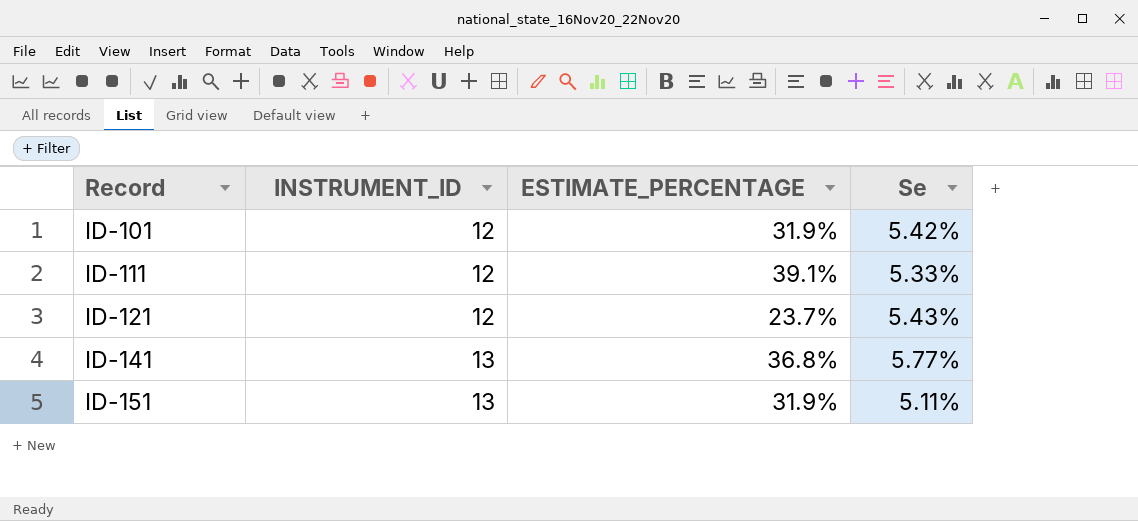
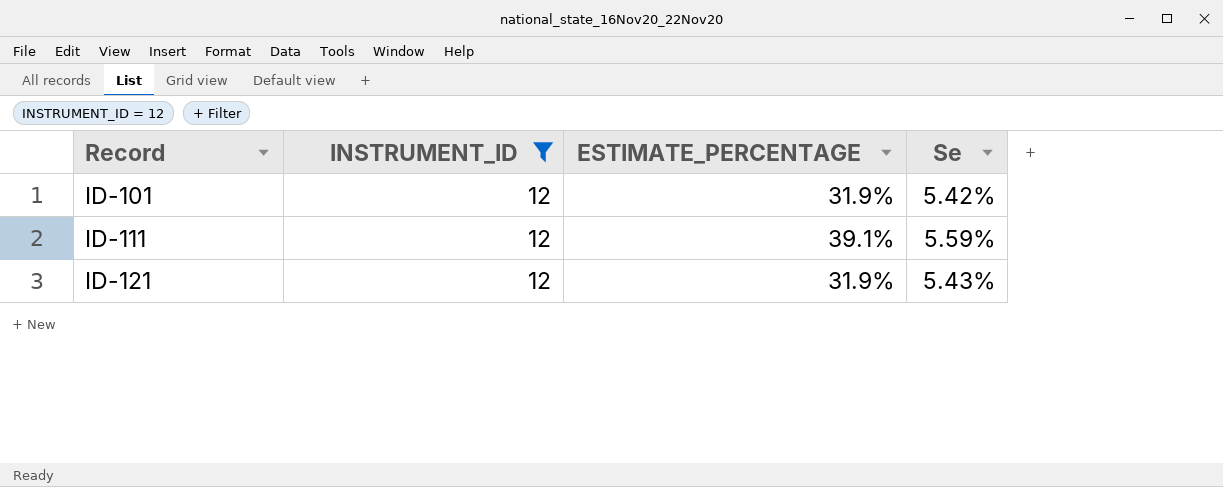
filter: none -> INSTRUMENT_ID = 12
ID-111 | Se: 5.33% -> 5.59%
ID-121 | ESTIMATE_PERCENTAGE: 23.7% -> 31.9%

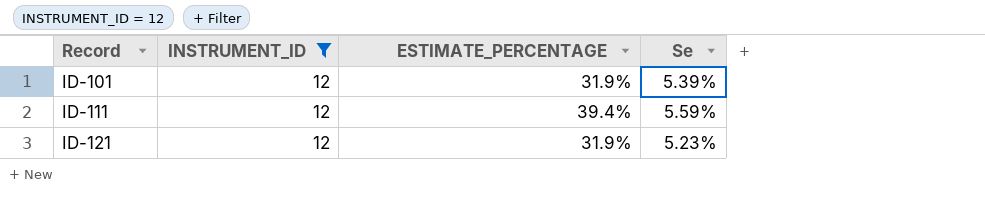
ID-101 | Se: 5.42% -> 5.39%
ID-111 | ESTIMATE_PERCENTAGE: 39.1% -> 39.4%
ID-121 | Se: 5.43% -> 5.23%

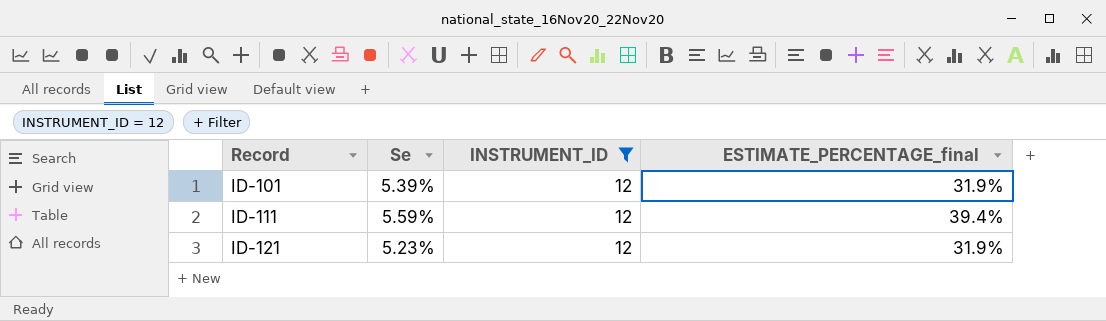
column Se | position: 4 -> 2
column name: ESTIMATE_PERCENTAGE -> ESTIMATE_PERCENTAGE_final

